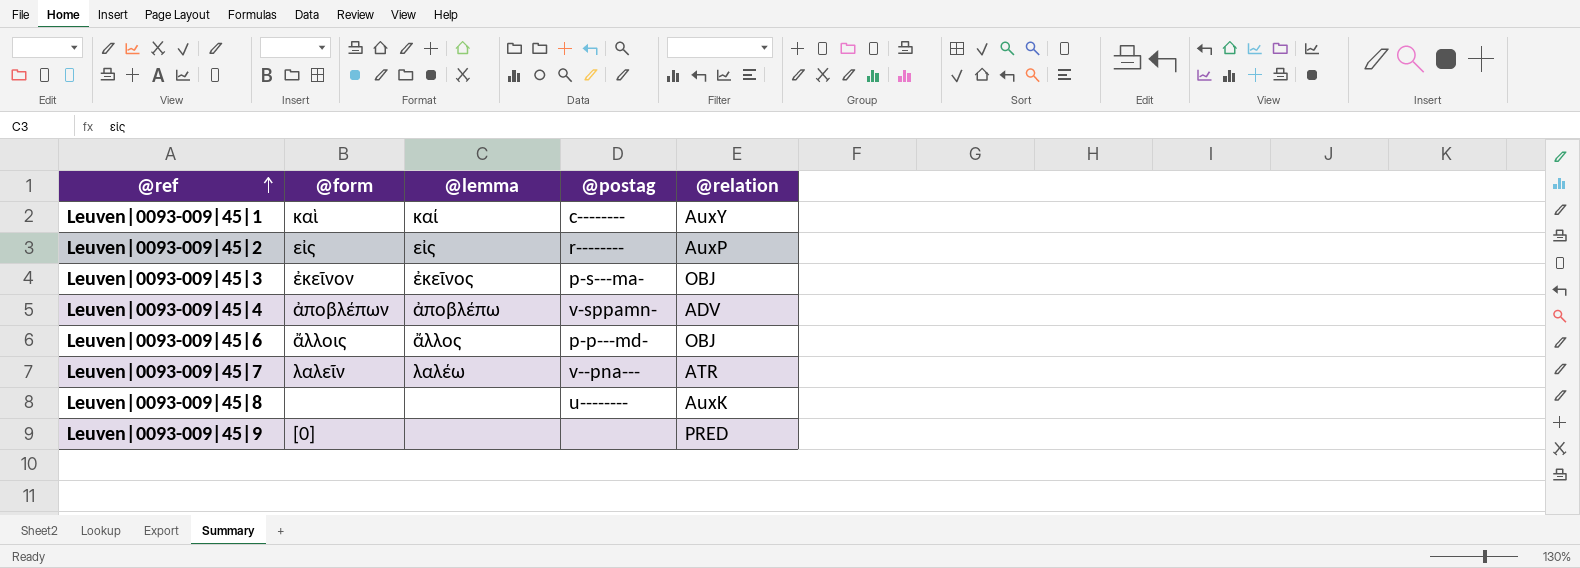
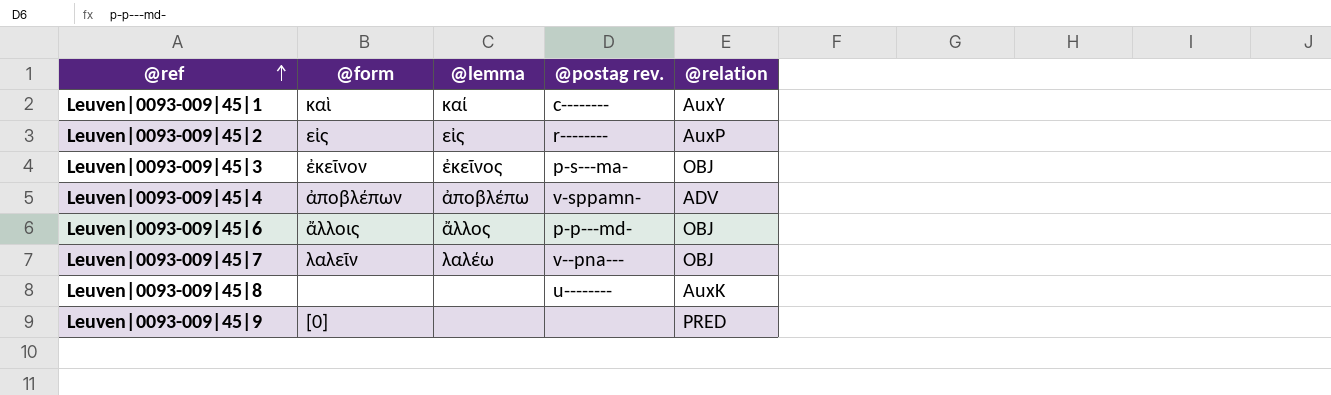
column name: @postag -> @postag rev.
Leuven|0093-009|45|7 | @relation: ATR -> OBJ

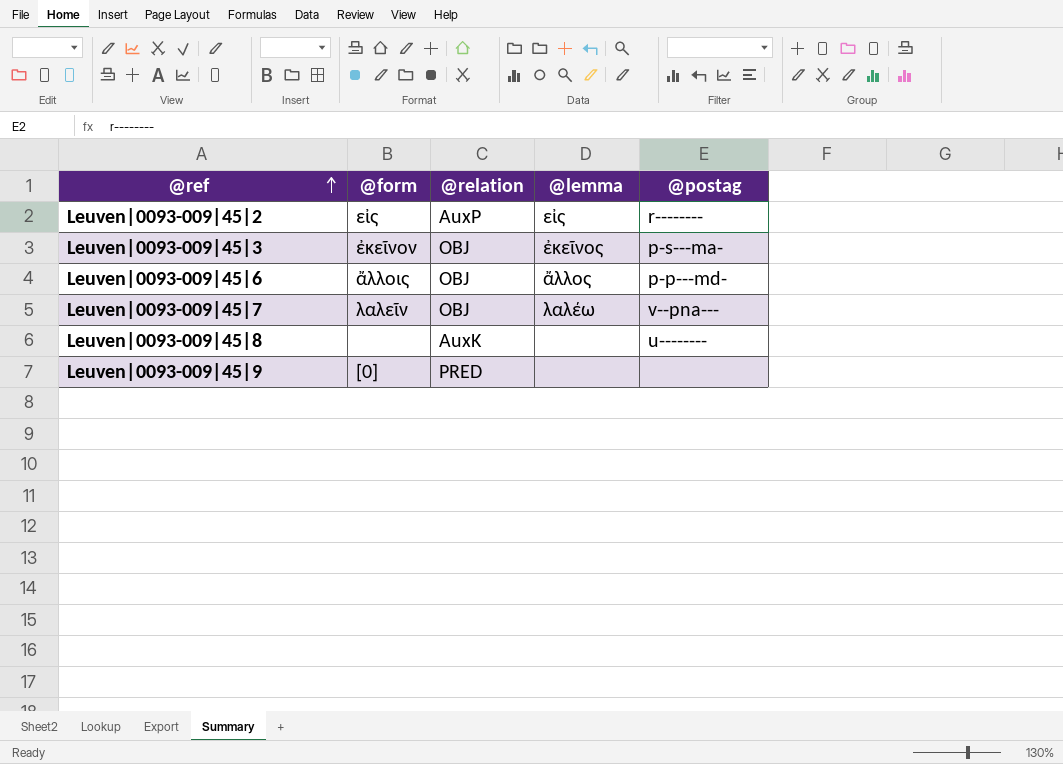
column @relation | position: 5 -> 3
column name: @postag rev. -> @postag
row Leuven|0093-009|45|1: καὶ | καί | c-------- | AuxY -> none
row Leuven|0093-009|45|4: ἀποβλέπων | ἀποβλέπω | v-sppamn- | ADV -> none

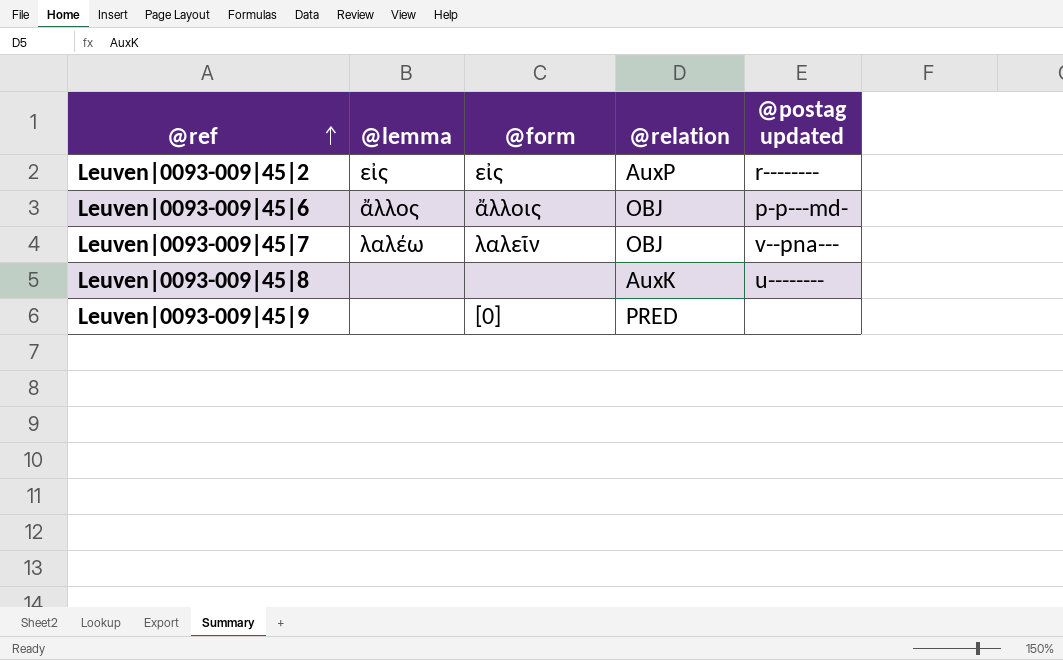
column @lemma | position: 4 -> 2
column name: @postag -> @postag updated
row Leuven|0093-009|45|3: ἐκεῖνον | OBJ | ἐκεῖνος | p-s---ma- -> none

